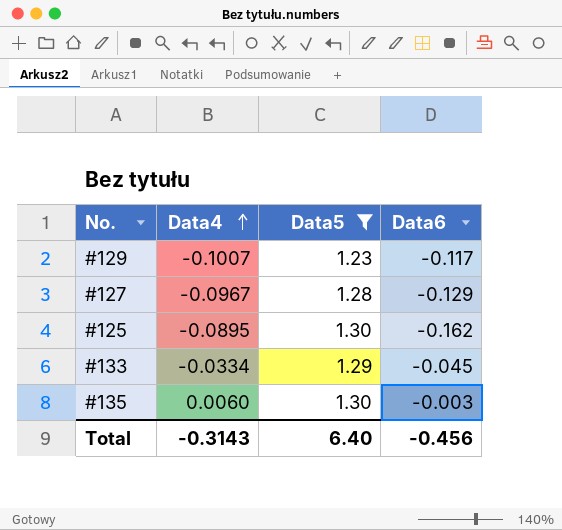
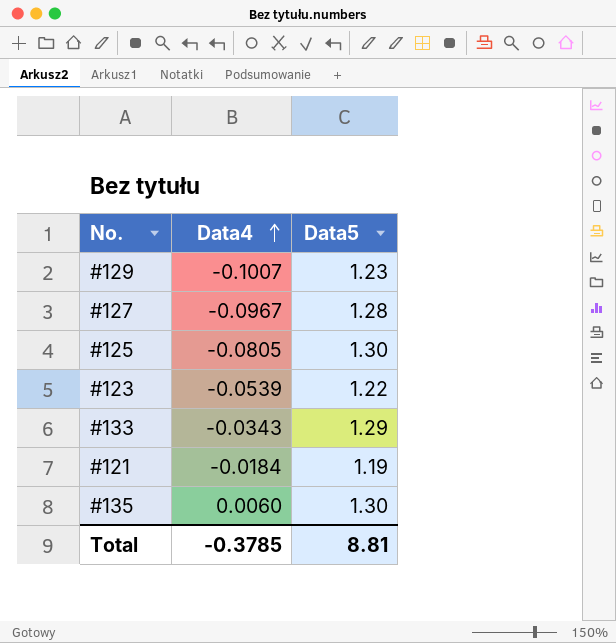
filter: Data5 >= 1.23 -> none
column Data6 | position: 4 -> none
#125 | Data4: -0.0895 -> -0.0805
#133 | Data4: -0.0334 -> -0.0343
Total | Data4: -0.3143 -> -0.3785
Total | Data5: 6.40 -> 8.81

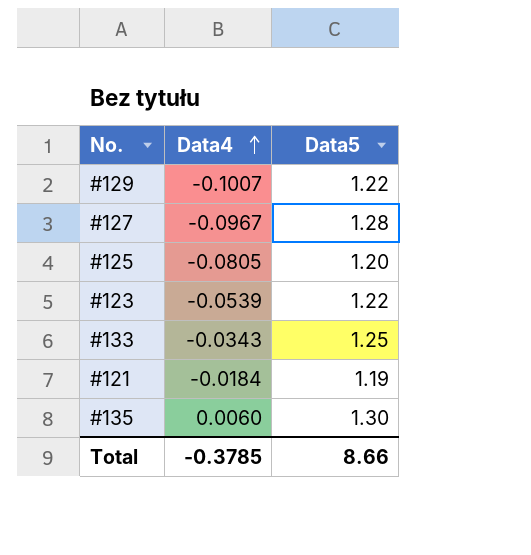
#129 | Data5: 1.23 -> 1.22
#125 | Data5: 1.30 -> 1.20
#133 | Data5: 1.29 -> 1.25
Total | Data5: 8.81 -> 8.66

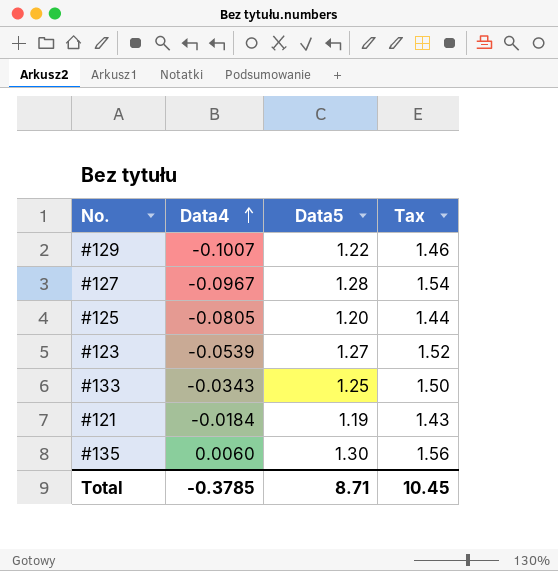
column Tax | formula: none -> [Data5] * 1.2
#123 | Data5: 1.22 -> 1.27
Total | Data5: 8.66 -> 8.71

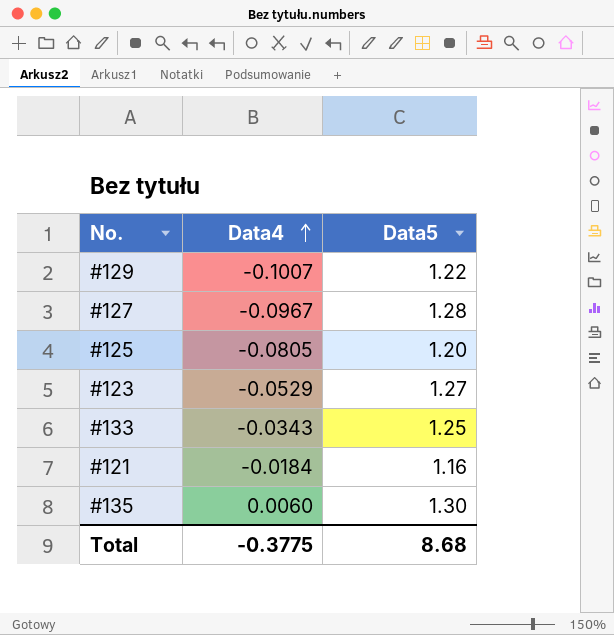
column Tax | formula: [Data5] * 1.2 -> none
#123 | Data4: -0.0539 -> -0.0529
#121 | Data5: 1.19 -> 1.16
Total | Data4: -0.3785 -> -0.3775
Total | Data5: 8.71 -> 8.68

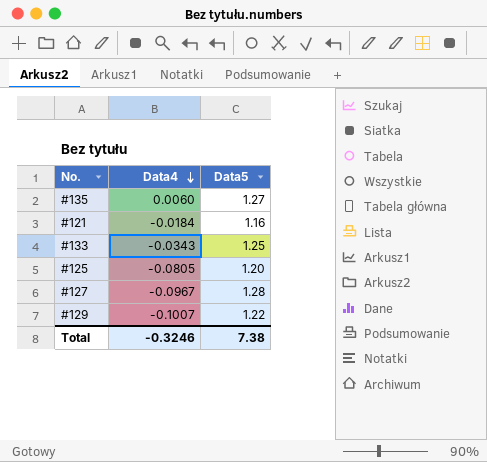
row order: Data4 ascending -> Data4 descending
row #123: -0.0529 | 1.27 -> none
#135 | Data5: 1.30 -> 1.27
Total | Data4: -0.3775 -> -0.3246
Total | Data5: 8.68 -> 7.38

